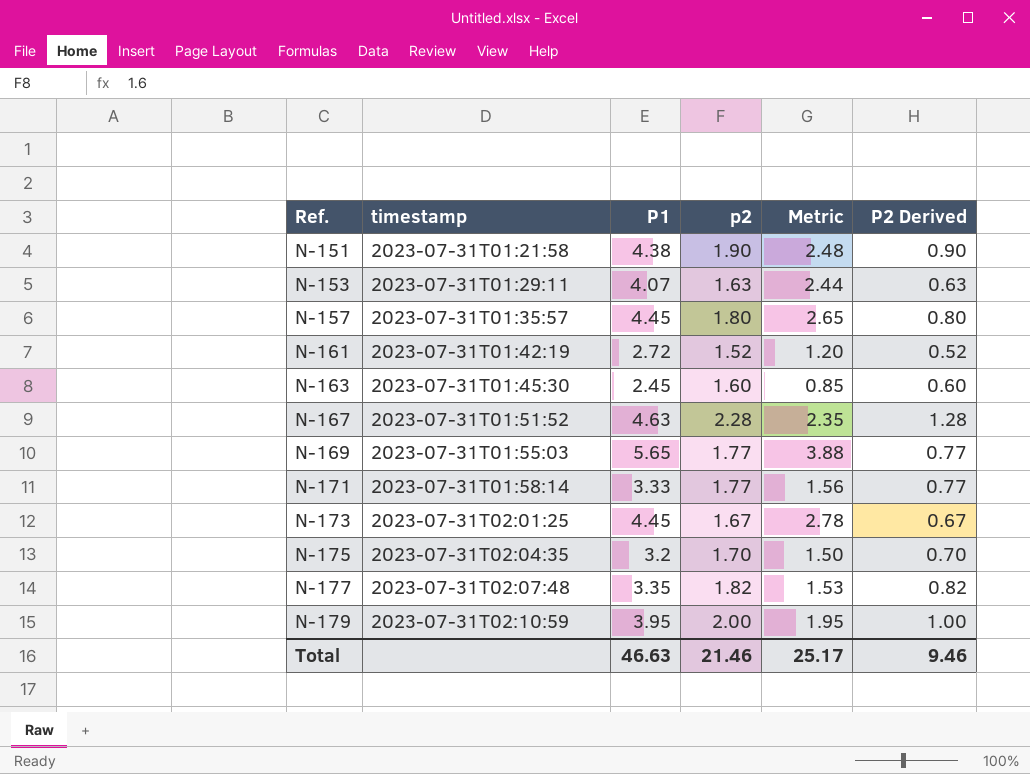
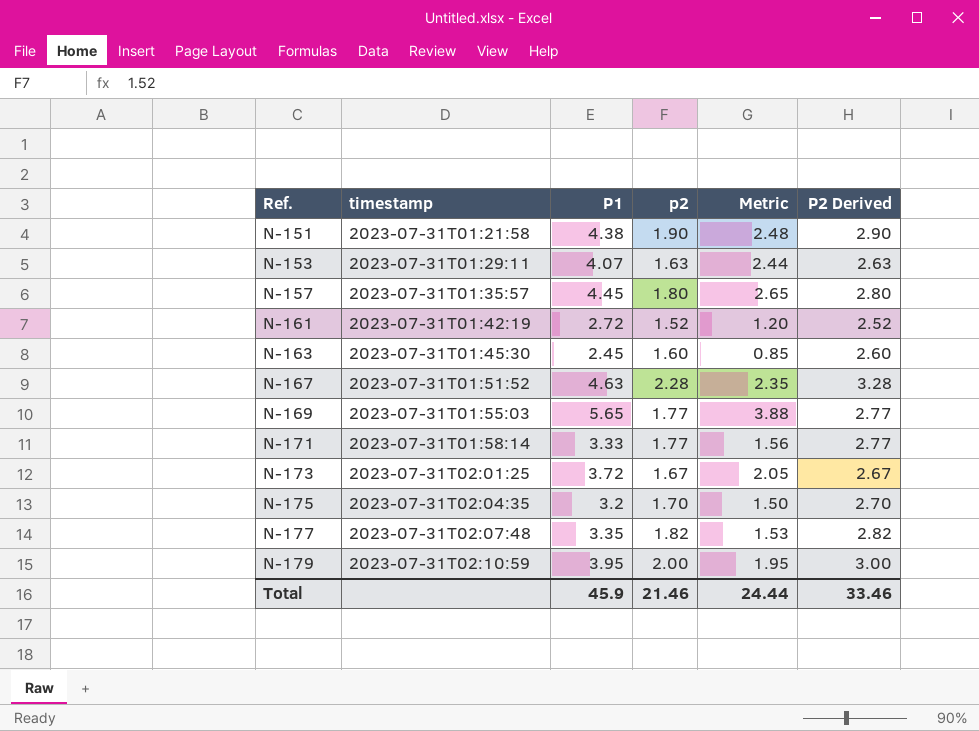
column P2 Derived | formula: [p2] - 1 -> [p2] + 1
N-173 | P1: 4.45 -> 3.72
N-173 | Metric: 2.78 -> 2.05
Total | P1: 46.63 -> 45.9
Total | Metric: 25.17 -> 24.44
Total | P2 Derived: 9.46 -> 33.46

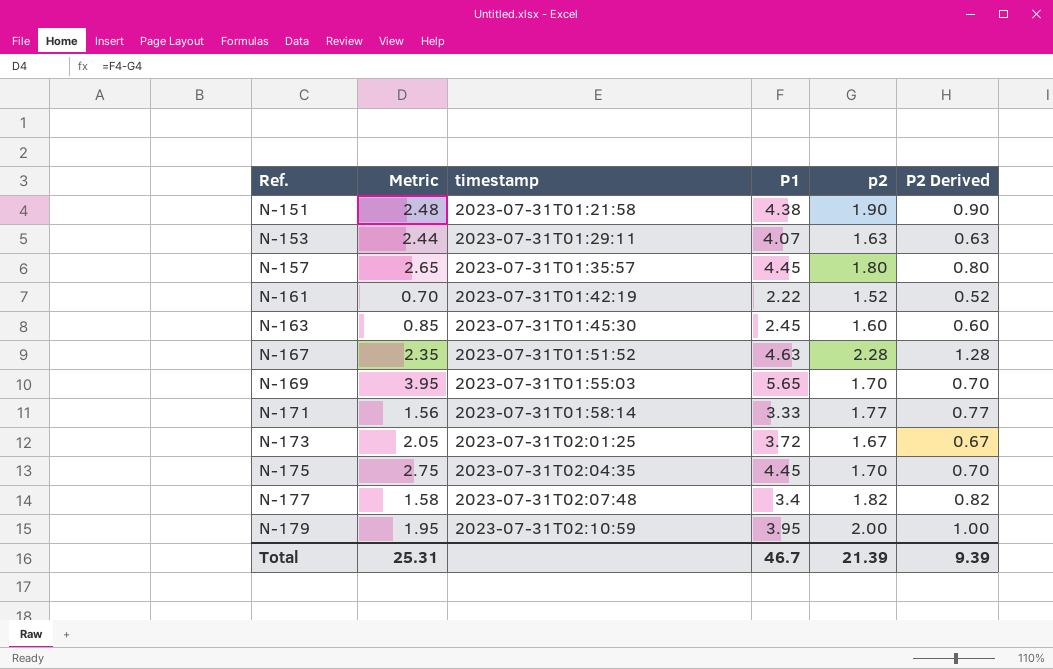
column Metric | position: 5 -> 2
column P2 Derived | formula: [p2] + 1 -> [p2] - 1
N-161 | Metric: 1.20 -> 0.70
N-161 | P1: 2.72 -> 2.22
N-169 | Metric: 3.88 -> 3.95
N-169 | p2: 1.77 -> 1.70
N-175 | Metric: 1.50 -> 2.75
N-175 | P1: 3.2 -> 4.45
N-177 | Metric: 1.53 -> 1.58
N-177 | P1: 3.35 -> 3.4
Total | Metric: 24.44 -> 25.31
Total | P1: 45.9 -> 46.7
Total | p2: 21.46 -> 21.39
Total | P2 Derived: 33.46 -> 9.39

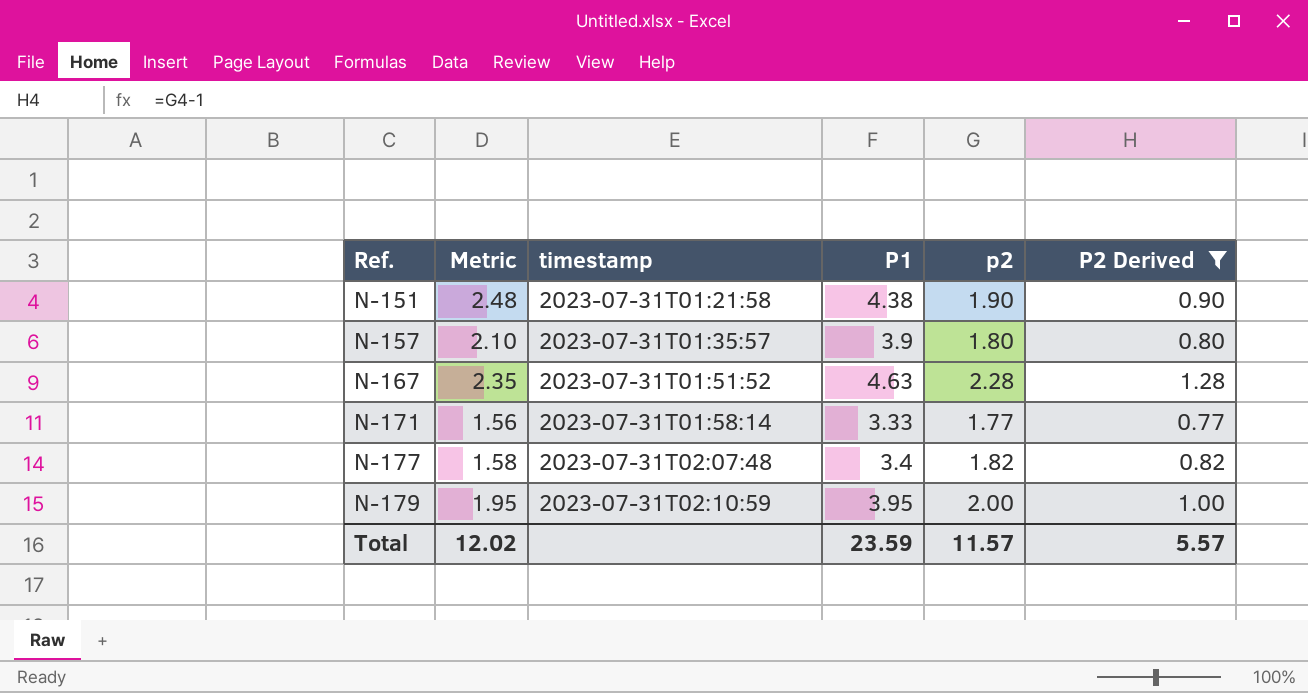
filter: none -> P2 Derived >= 0.77
N-157 | Metric: 2.65 -> 2.10
N-157 | P1: 4.45 -> 3.9
Total | Metric: 25.31 -> 12.02
Total | P1: 46.7 -> 23.59
Total | p2: 21.39 -> 11.57
Total | P2 Derived: 9.39 -> 5.57

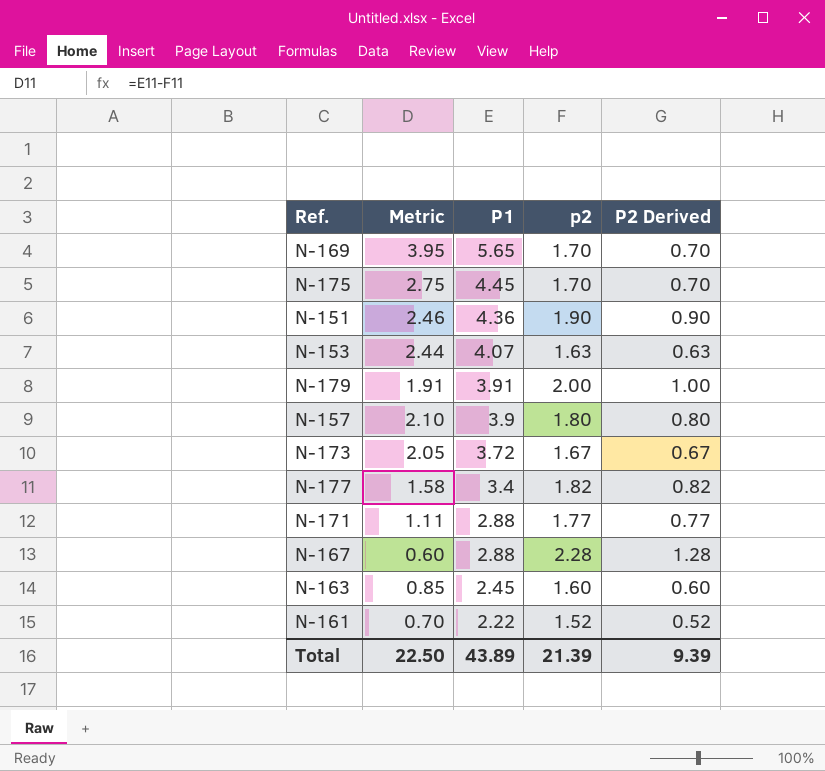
filter: P2 Derived >= 0.77 -> none
row order: Ref. ascending -> P1 descending
column timestamp | position: 3 -> none
N-151 | Metric: 2.48 -> 2.46
N-151 | P1: 4.38 -> 4.36
N-179 | Metric: 1.95 -> 1.91
N-179 | P1: 3.95 -> 3.91
N-171 | Metric: 1.56 -> 1.11
N-171 | P1: 3.33 -> 2.88
N-167 | Metric: 2.35 -> 0.60
N-167 | P1: 4.63 -> 2.88
Total | Metric: 12.02 -> 22.50
Total | P1: 23.59 -> 43.89
Total | p2: 11.57 -> 21.39
Total | P2 Derived: 5.57 -> 9.39

